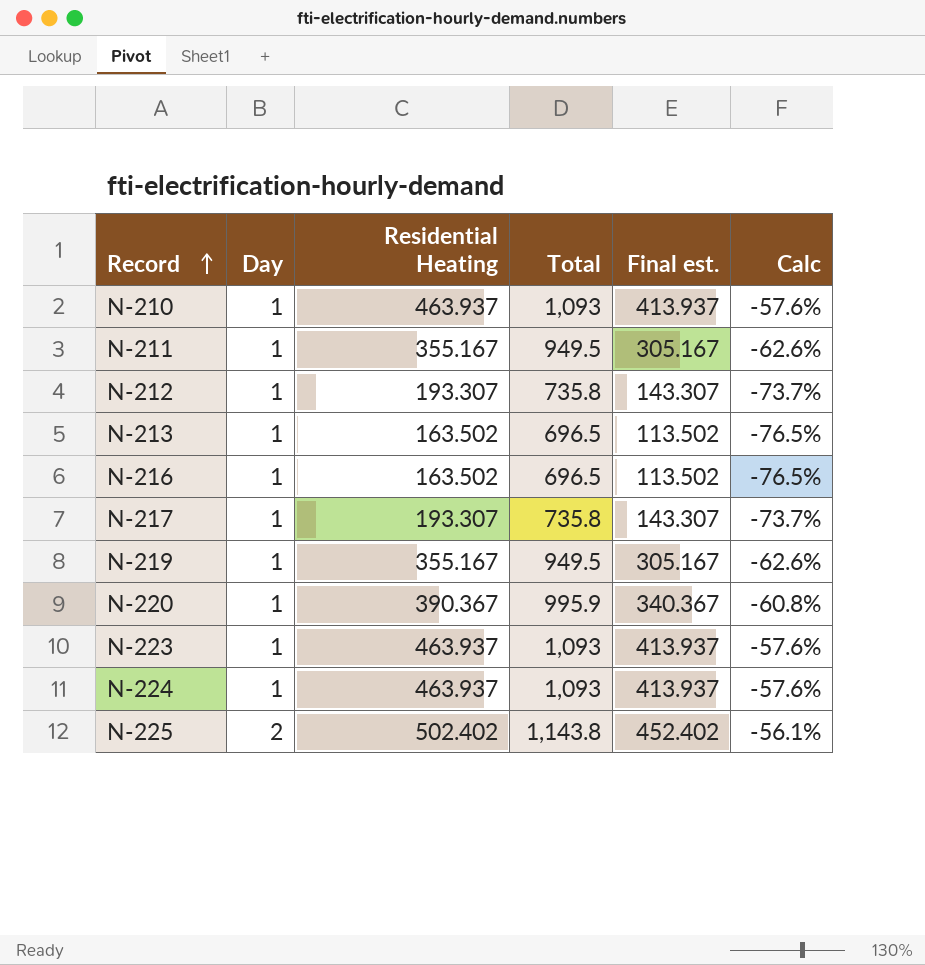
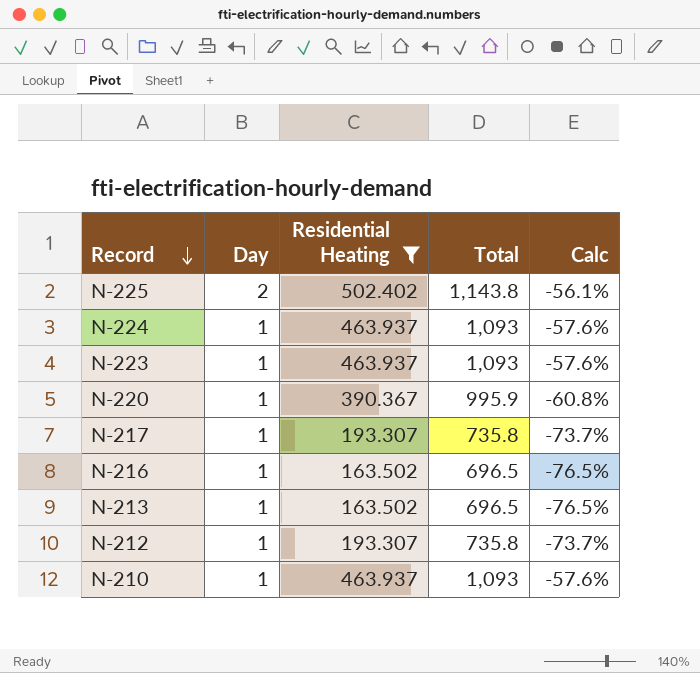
filter: none -> Residential Heating != 355.167
row order: Record ascending -> Record descending
column Final est. | formula: [Residential Heating] - 50 -> none

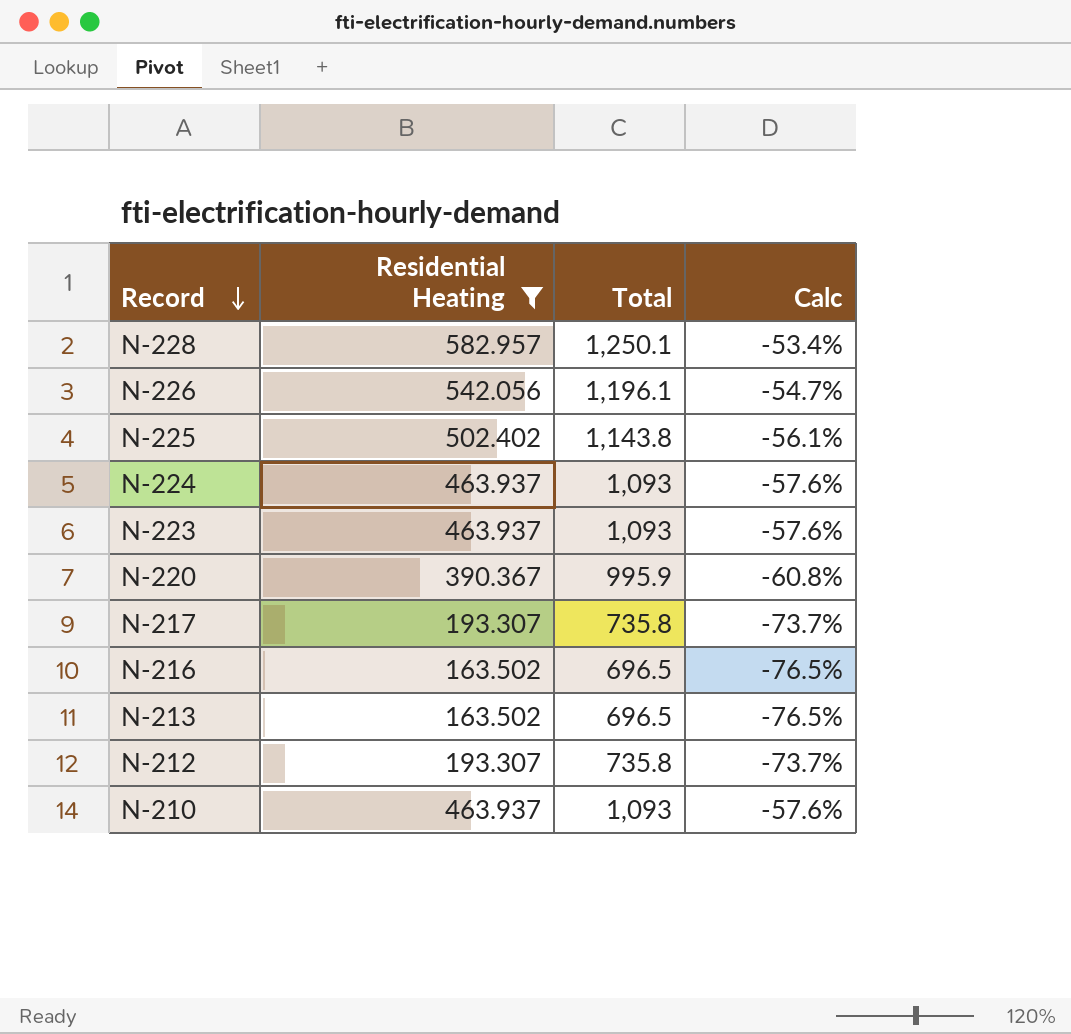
column Day | position: 2 -> none
row N-228: none -> 582.957 | 1,250.1 | -53.4%
row N-226: none -> 542.056 | 1,196.1 | -54.7%

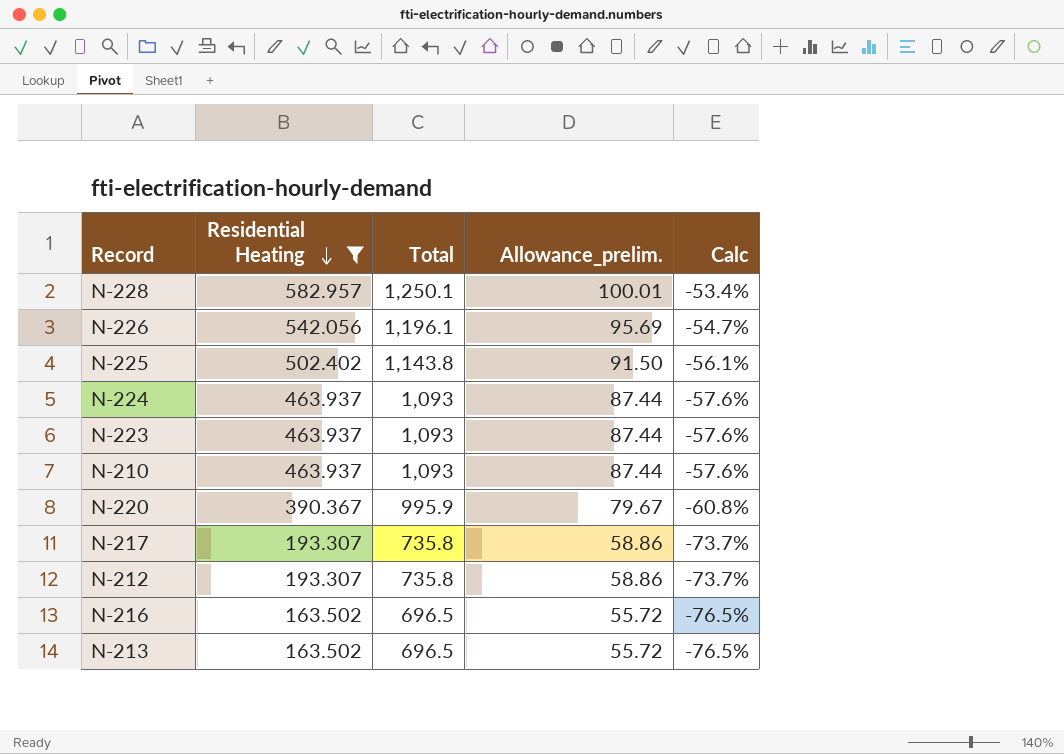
row order: Record descending -> Residential Heating descending
column Allowance_prelim. | formula: none -> [Total] * 0.08

